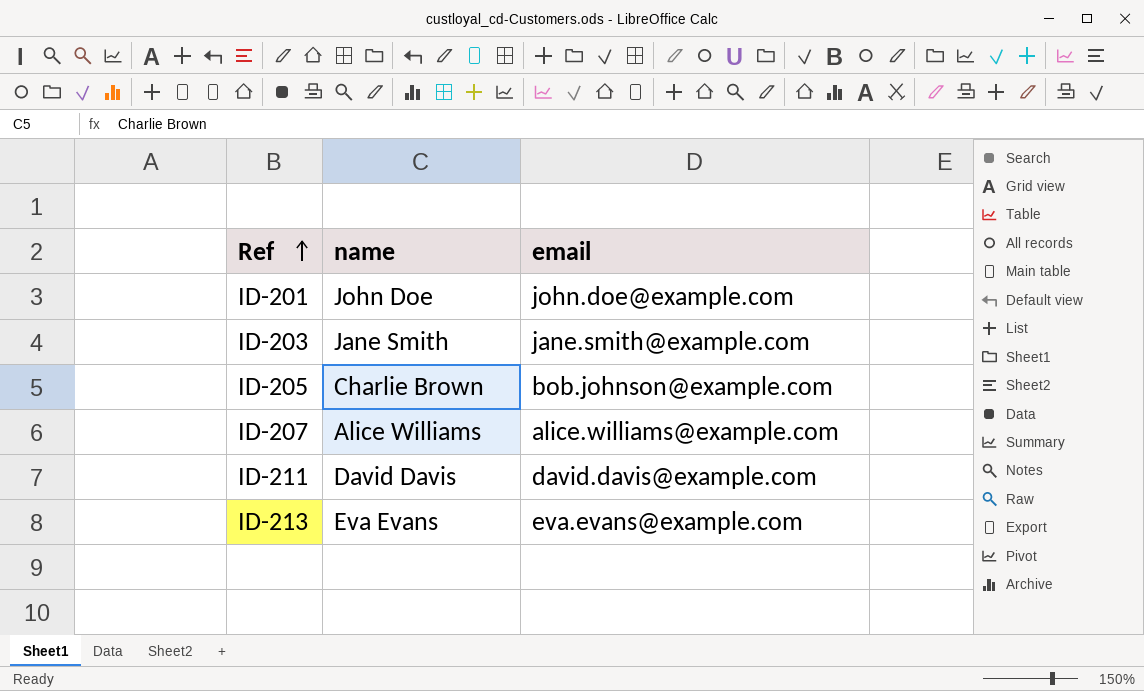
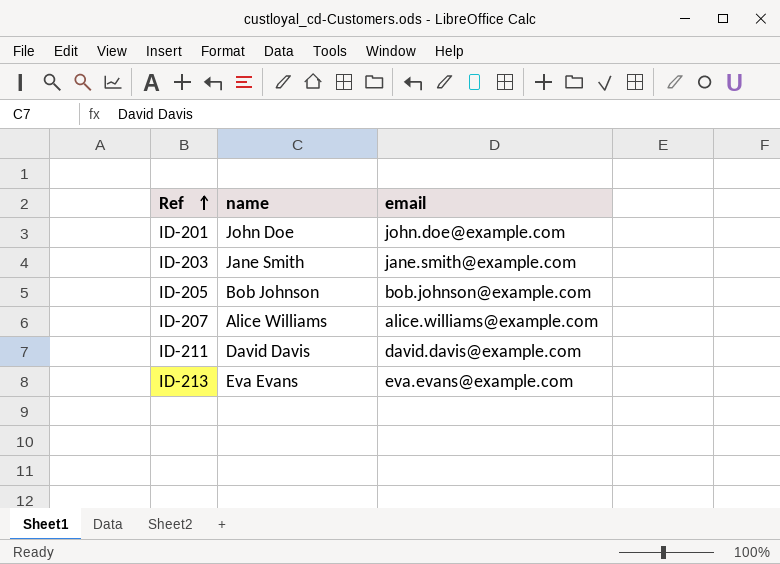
ID-205 | name: Charlie Brown -> Bob Johnson

